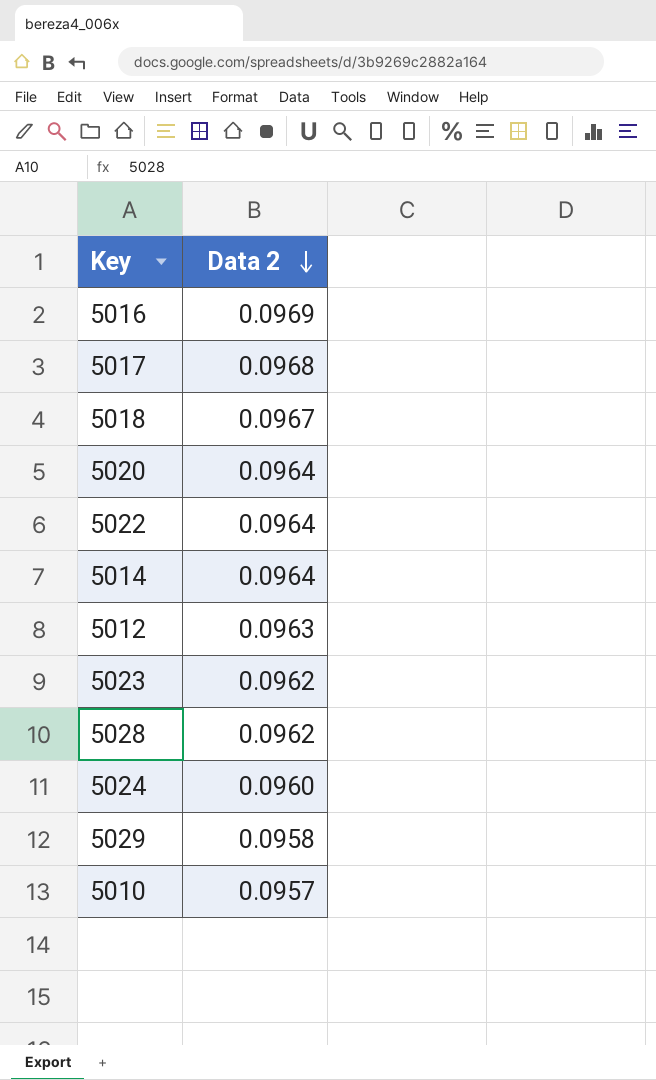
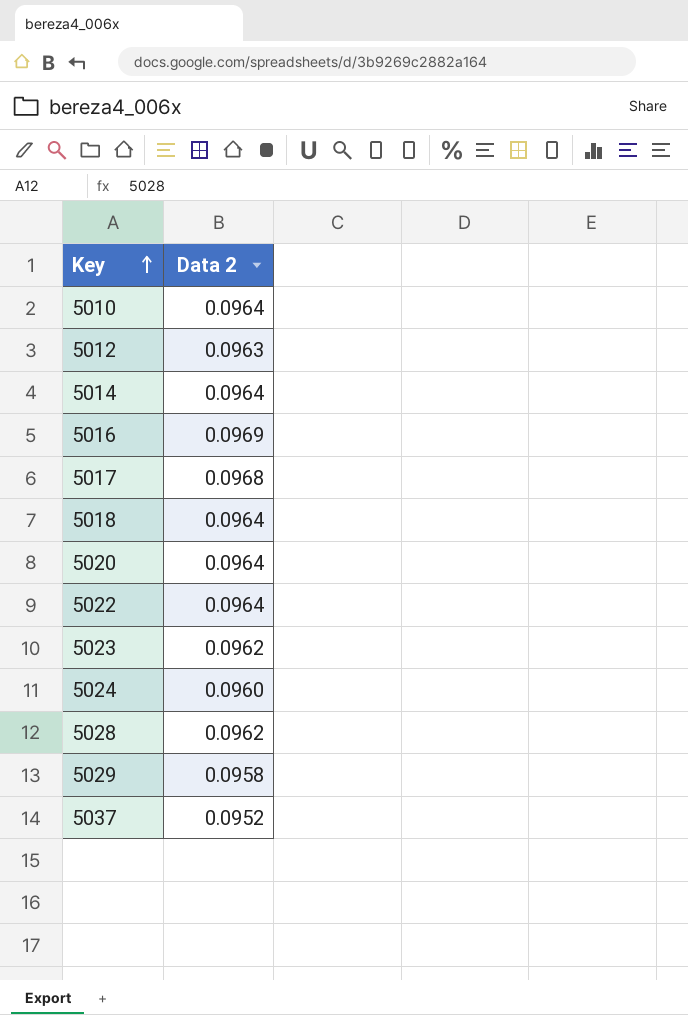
row order: Data 2 descending -> Key ascending
5010 | Data 2: 0.0957 -> 0.0964
5018 | Data 2: 0.0967 -> 0.0964
row 5037: none -> 0.0952

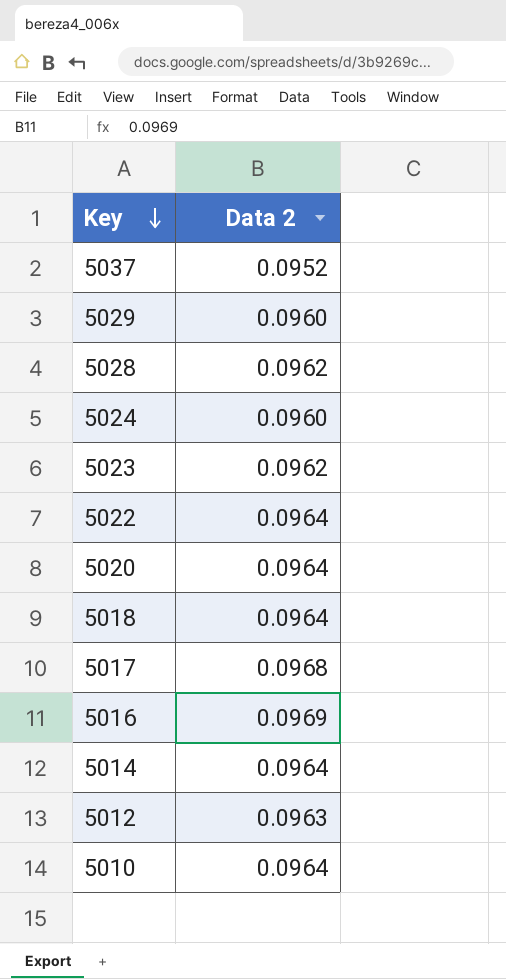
row order: Key ascending -> Key descending
5029 | Data 2: 0.0958 -> 0.0960

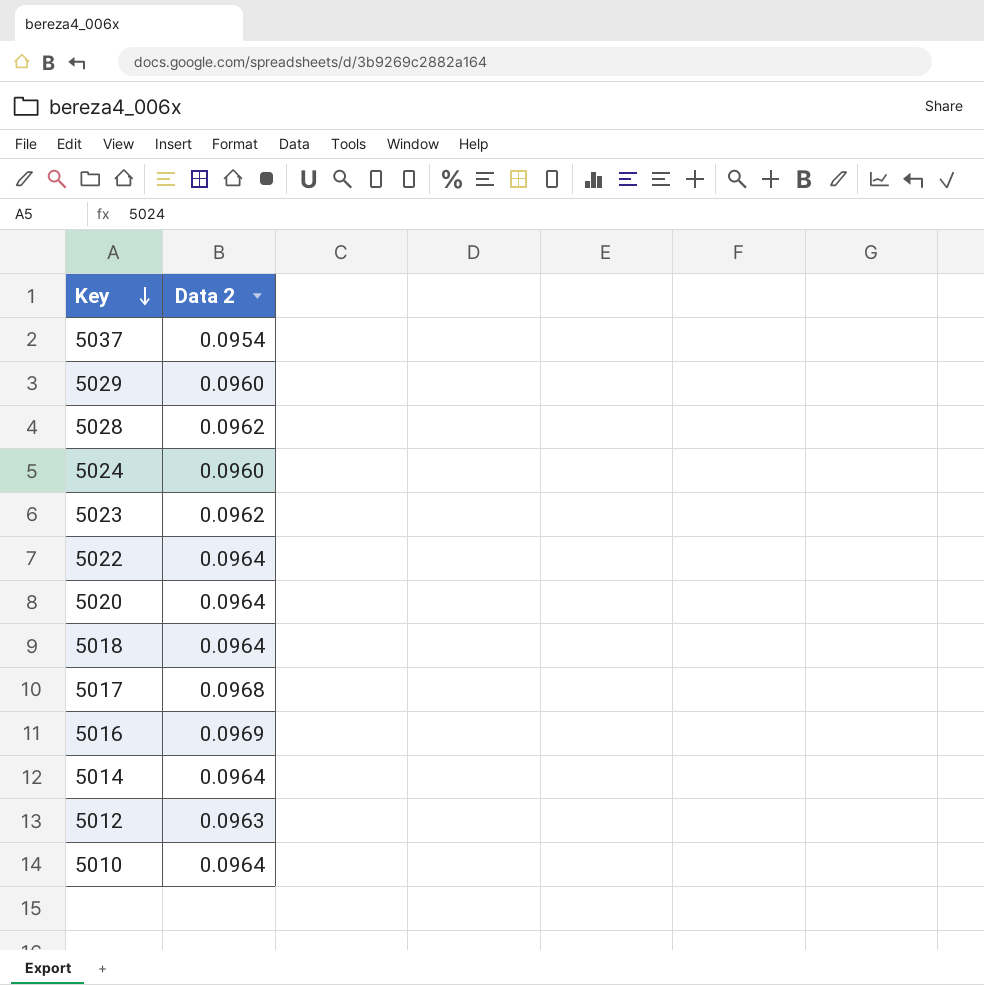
5037 | Data 2: 0.0952 -> 0.0954

